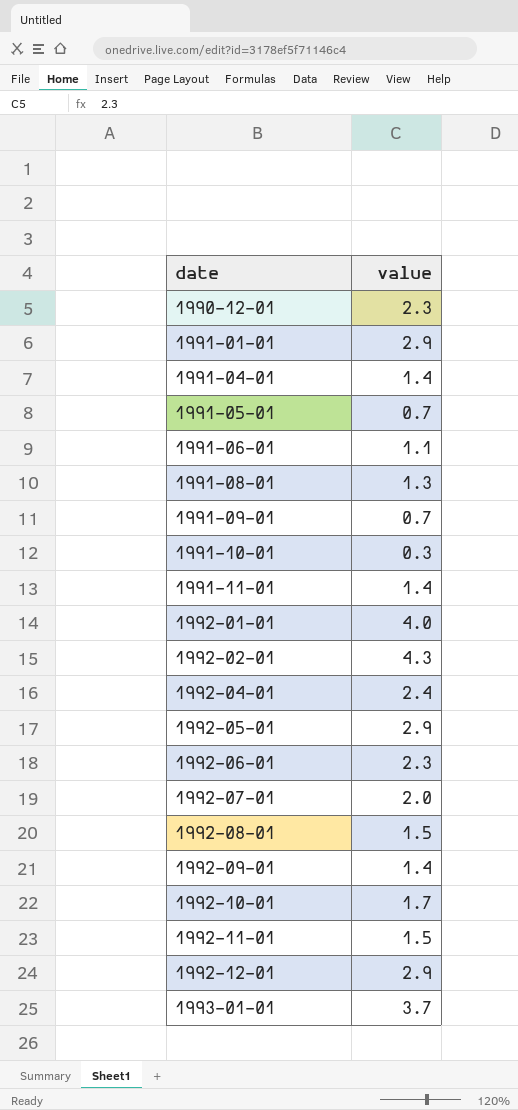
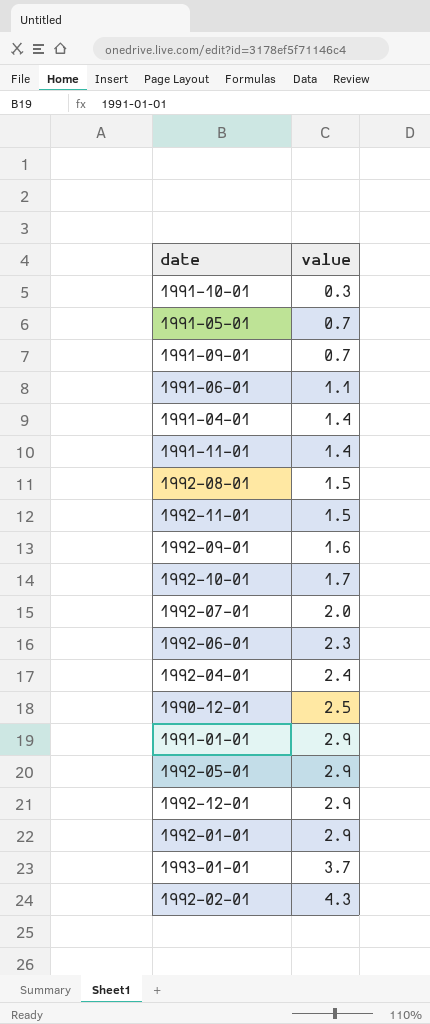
row order: date ascending -> value ascending
row 1991-08-01: 1.3 -> none
1992-09-01 | value: 1.4 -> 1.6
1990-12-01 | value: 2.3 -> 2.5
1992-01-01 | value: 4.0 -> 2.9

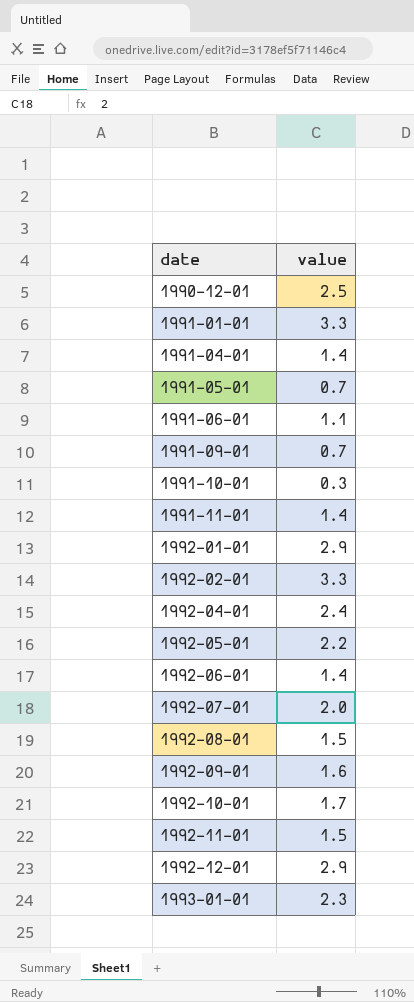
row order: value ascending -> date ascending
1991-01-01 | value: 2.9 -> 3.3
1992-02-01 | value: 4.3 -> 3.3
1992-05-01 | value: 2.9 -> 2.2
1992-06-01 | value: 2.3 -> 1.4
1993-01-01 | value: 3.7 -> 2.3

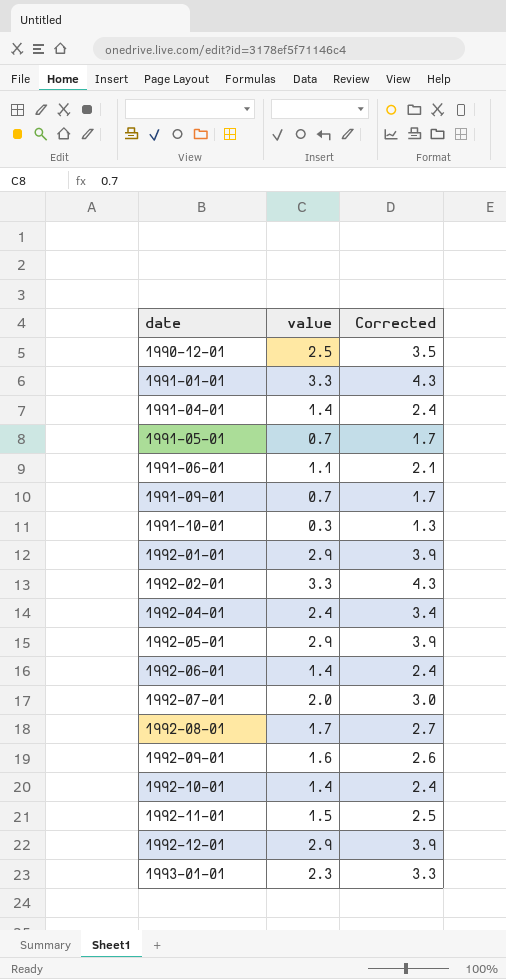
column Corrected | formula: none -> [value] + 1
row 1991-11-01: 1.4 -> none
1992-05-01 | value: 2.2 -> 2.9
1992-08-01 | value: 1.5 -> 1.7
1992-10-01 | value: 1.7 -> 1.4

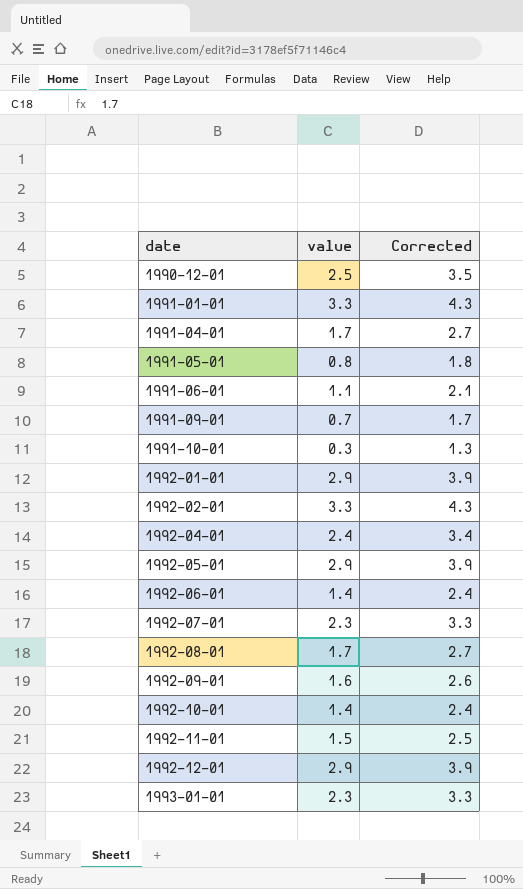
1991-04-01 | value: 1.4 -> 1.7
1991-04-01 | Corrected: 2.4 -> 2.7
1991-05-01 | value: 0.7 -> 0.8
1991-05-01 | Corrected: 1.7 -> 1.8
1992-07-01 | value: 2.0 -> 2.3
1992-07-01 | Corrected: 3.0 -> 3.3

